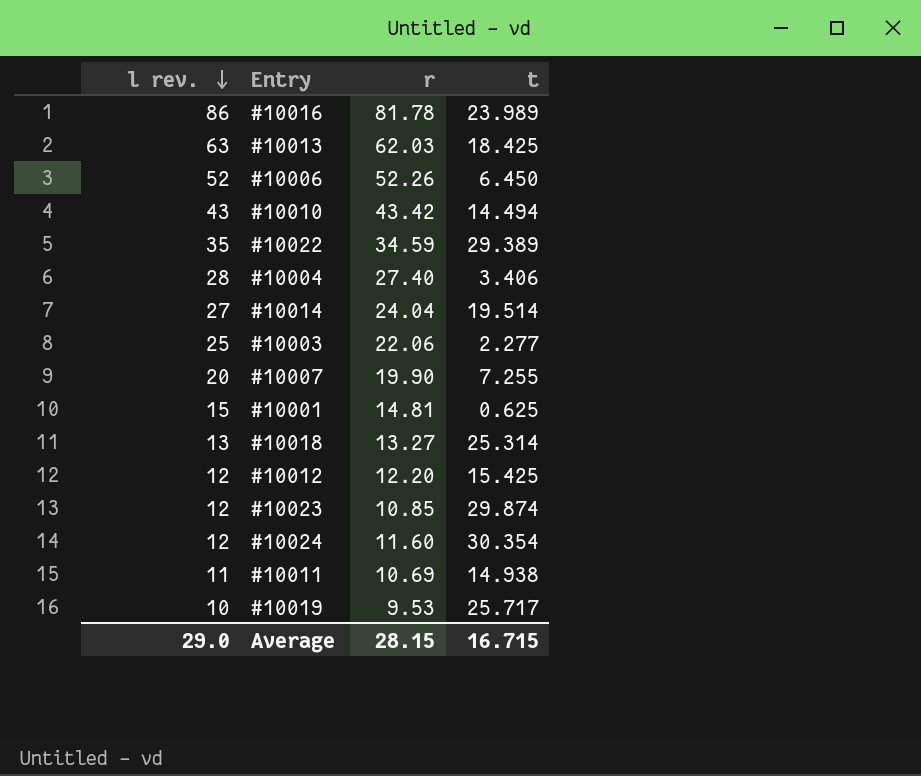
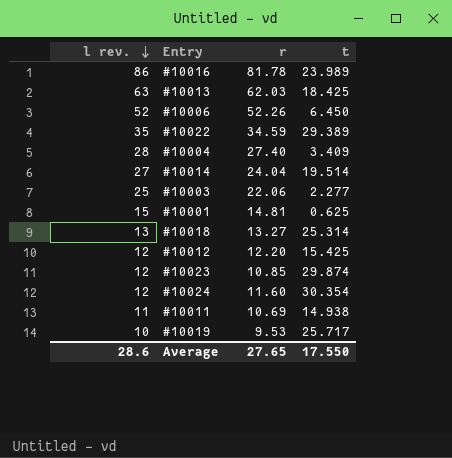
row #10010: 43 | 43.42 | 14.494 -> none
row #10007: 20 | 19.90 | 7.255 -> none
#10004 | t: 3.406 -> 3.409
Average | l rev.: 29.0 -> 28.6
Average | r: 28.15 -> 27.65
Average | t: 16.715 -> 17.550

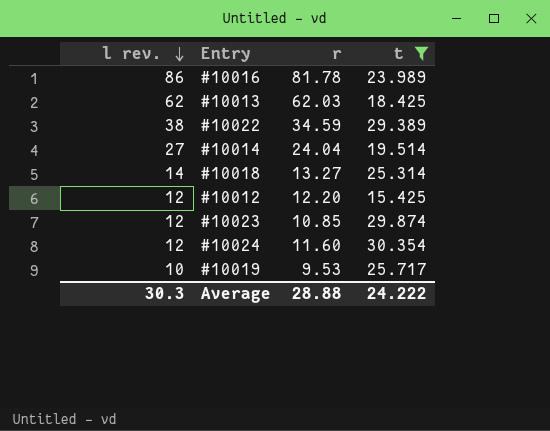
filter: none -> t >= 15.425
#10013 | l rev.: 63 -> 62
#10022 | l rev.: 35 -> 38
#10018 | l rev.: 13 -> 14
Average | l rev.: 28.6 -> 30.3
Average | r: 27.65 -> 28.88
Average | t: 17.550 -> 24.222

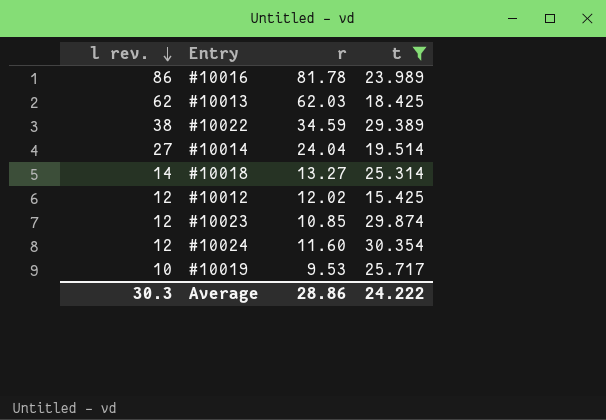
#10012 | r: 12.20 -> 12.02
Average | r: 28.88 -> 28.86

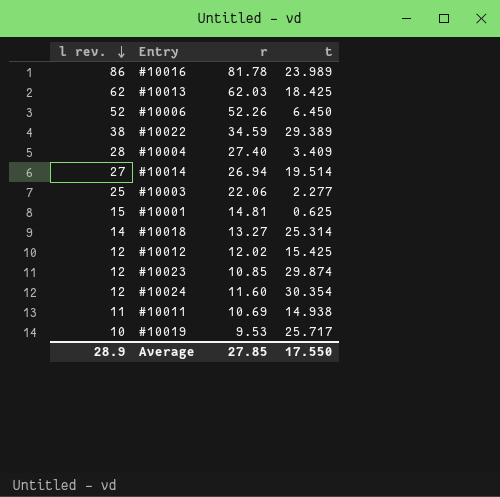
filter: t >= 15.425 -> none
#10014 | r: 24.04 -> 26.94
Average | l rev.: 30.3 -> 28.9
Average | r: 28.86 -> 27.85
Average | t: 24.222 -> 17.550

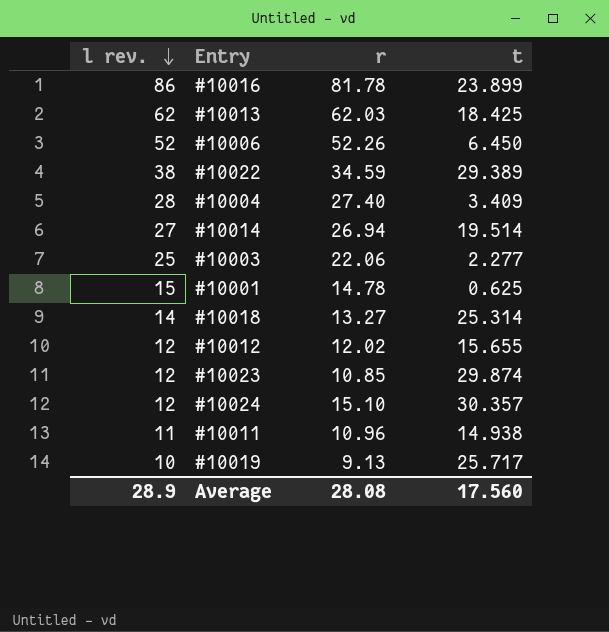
#10016 | t: 23.989 -> 23.899
#10001 | r: 14.81 -> 14.78
#10012 | t: 15.425 -> 15.655
#10024 | r: 11.60 -> 15.10
#10024 | t: 30.354 -> 30.357
#10011 | r: 10.69 -> 10.96
#10019 | r: 9.53 -> 9.13
Average | r: 27.85 -> 28.08
Average | t: 17.550 -> 17.560

